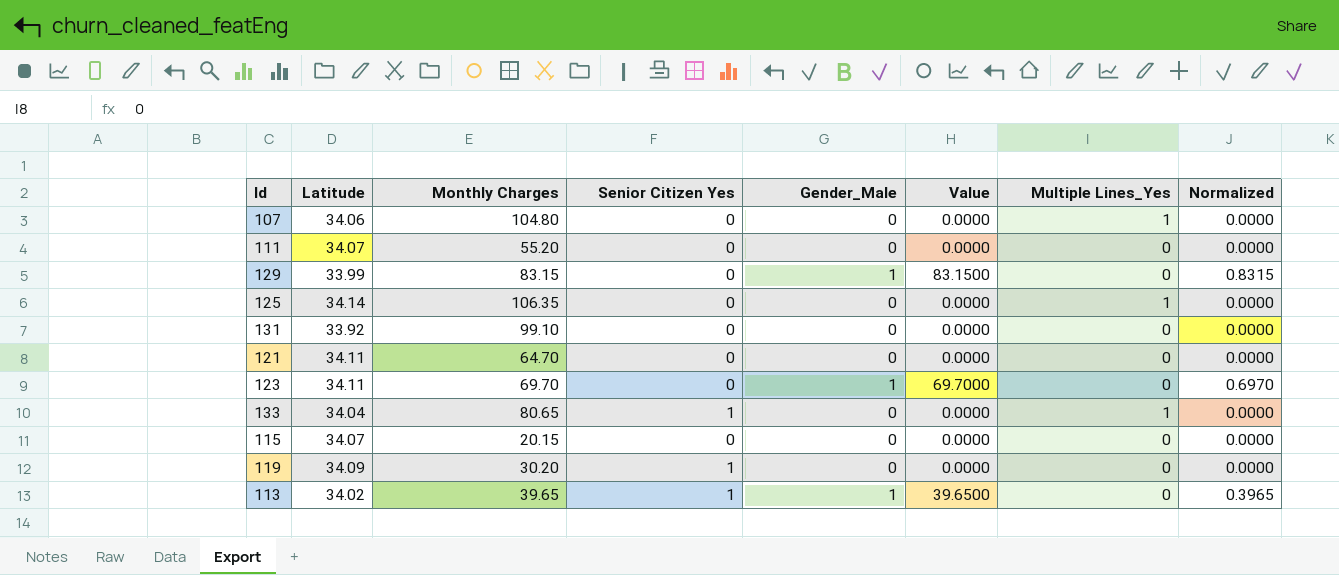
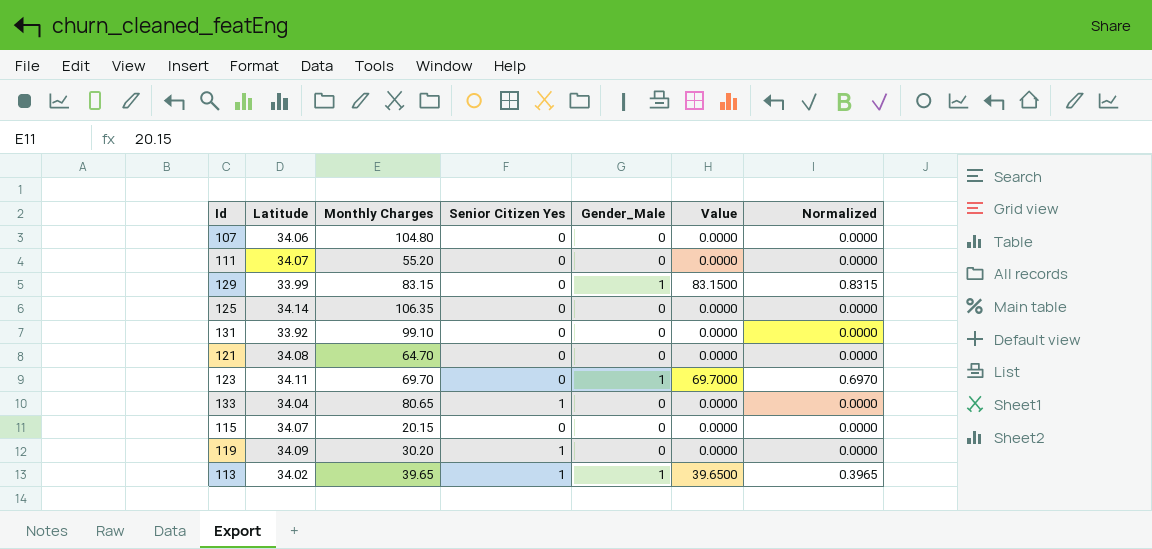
column Multiple Lines_Yes | position: 7 -> none
121 | Latitude: 34.11 -> 34.08

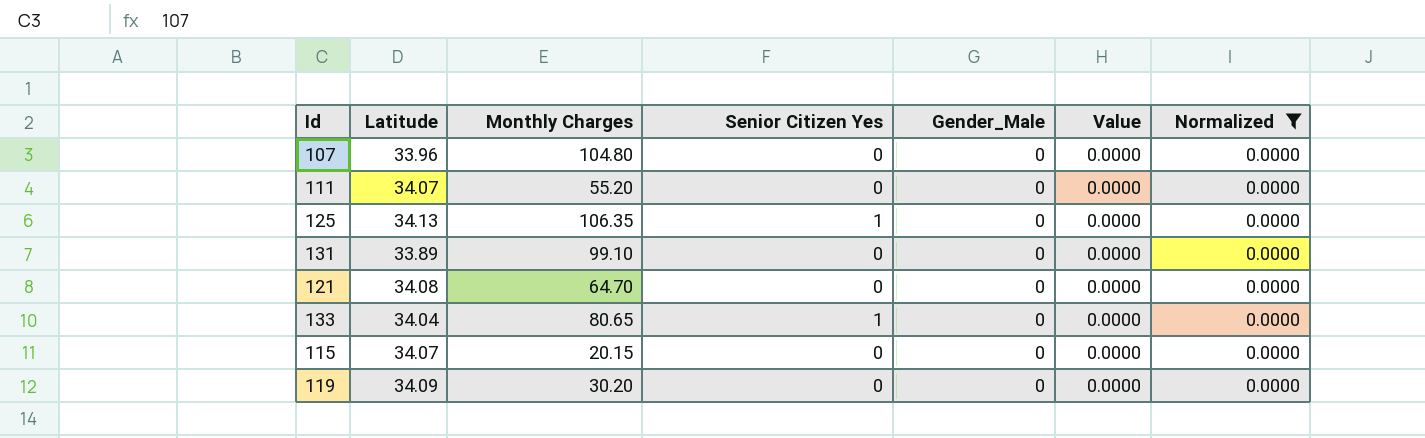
filter: none -> Normalized = 0.0000
107 | Latitude: 34.06 -> 33.96
125 | Latitude: 34.14 -> 34.13
125 | Senior Citizen Yes: 0 -> 1
131 | Latitude: 33.92 -> 33.89
119 | Senior Citizen Yes: 1 -> 0

